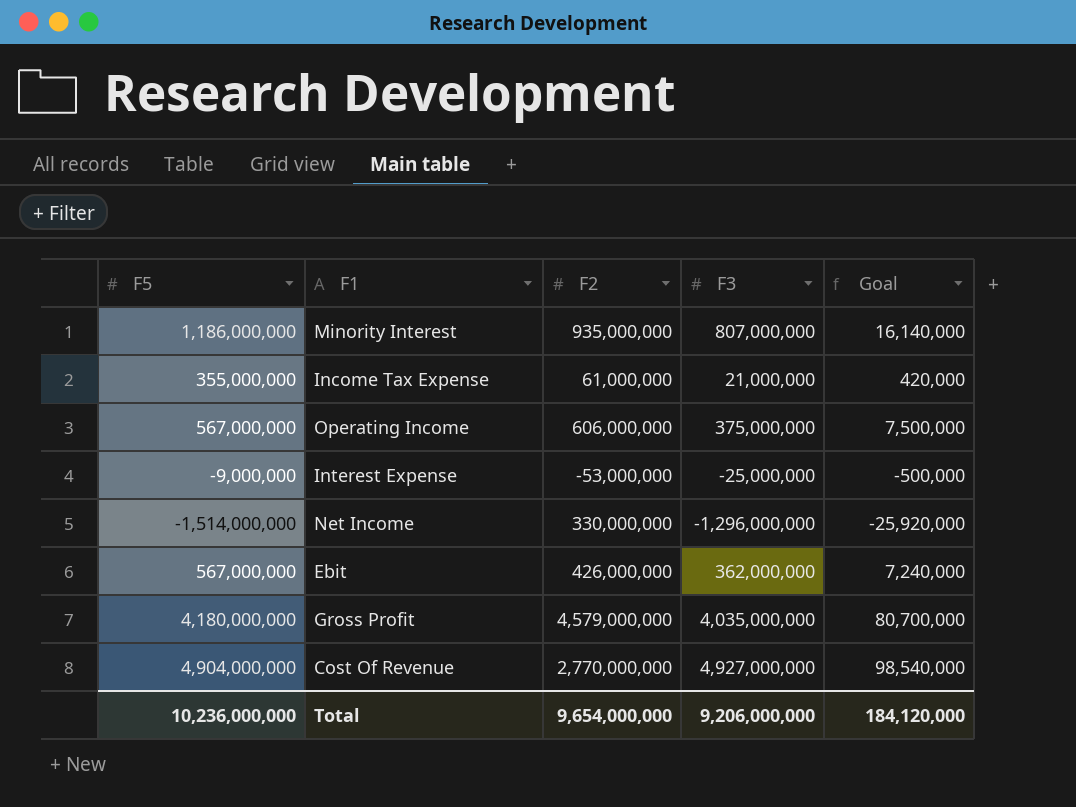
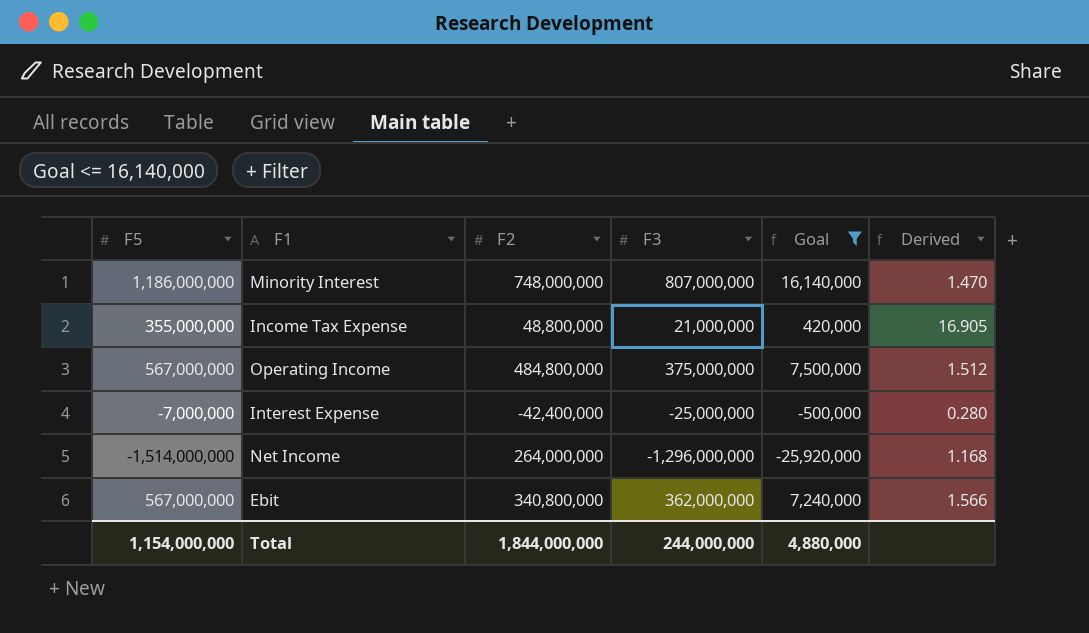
filter: none -> Goal <= 16,140,000
column Derived | formula: none -> [F5] / [F3]
Minority Interest | F2: 935,000,000 -> 748,000,000
Income Tax Expense | F2: 61,000,000 -> 48,800,000
Operating Income | F2: 606,000,000 -> 484,800,000
Interest Expense | F5: -9,000,000 -> -7,000,000
Interest Expense | F2: -53,000,000 -> -42,400,000
Net Income | F2: 330,000,000 -> 264,000,000
Ebit | F2: 426,000,000 -> 340,800,000
Total | F5: 10,236,000,000 -> 1,154,000,000
Total | F2: 9,654,000,000 -> 1,844,000,000
Total | F3: 9,206,000,000 -> 244,000,000
Total | Goal: 184,120,000 -> 4,880,000

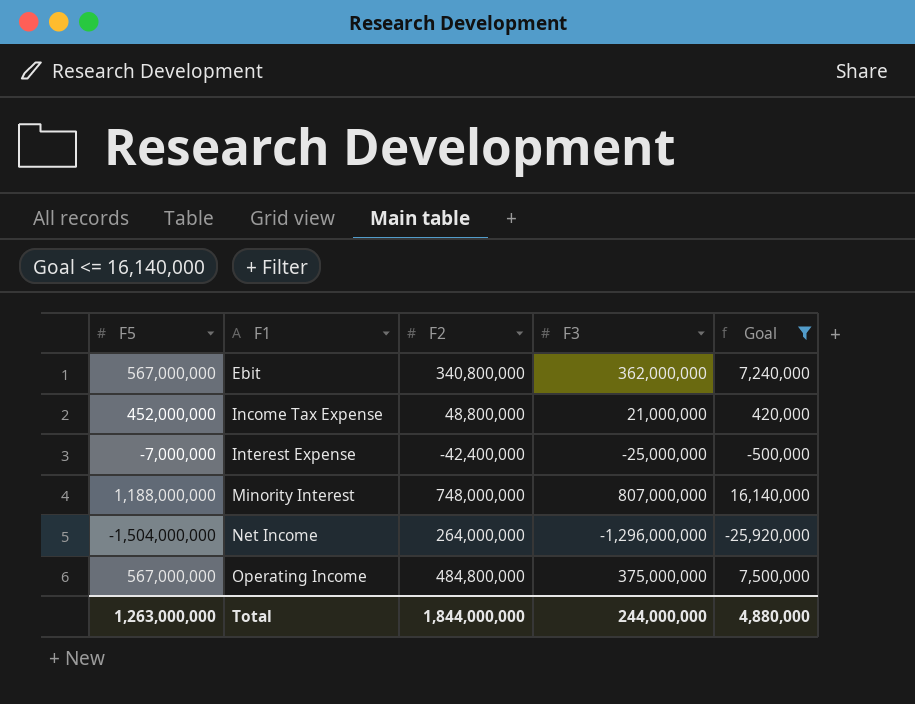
row order: none -> F1 ascending
column Derived | formula: [F5] / [F3] -> none
Income Tax Expense | F5: 355,000,000 -> 452,000,000
Minority Interest | F5: 1,186,000,000 -> 1,188,000,000
Net Income | F5: -1,514,000,000 -> -1,504,000,000
Total | F5: 1,154,000,000 -> 1,263,000,000

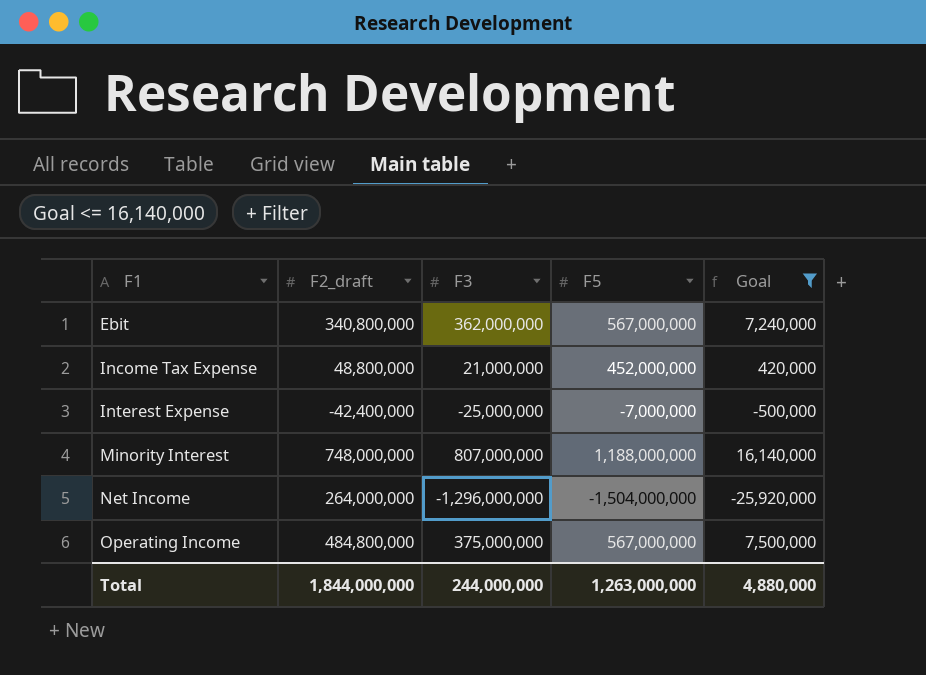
column name: F2 -> F2_draft
column F5 | position: 1 -> 4

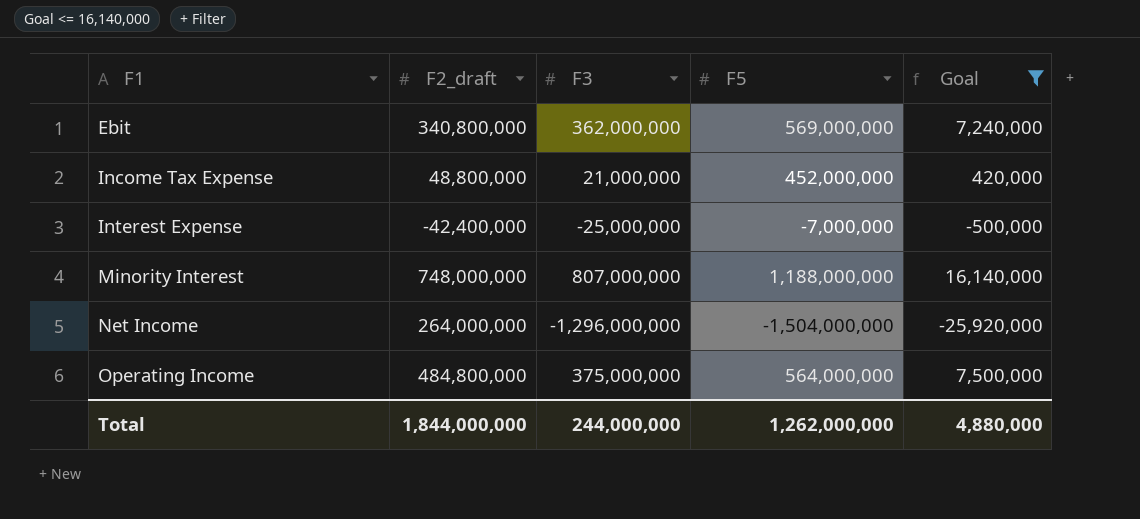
Ebit | F5: 567,000,000 -> 569,000,000
Operating Income | F5: 567,000,000 -> 564,000,000
Total | F5: 1,263,000,000 -> 1,262,000,000

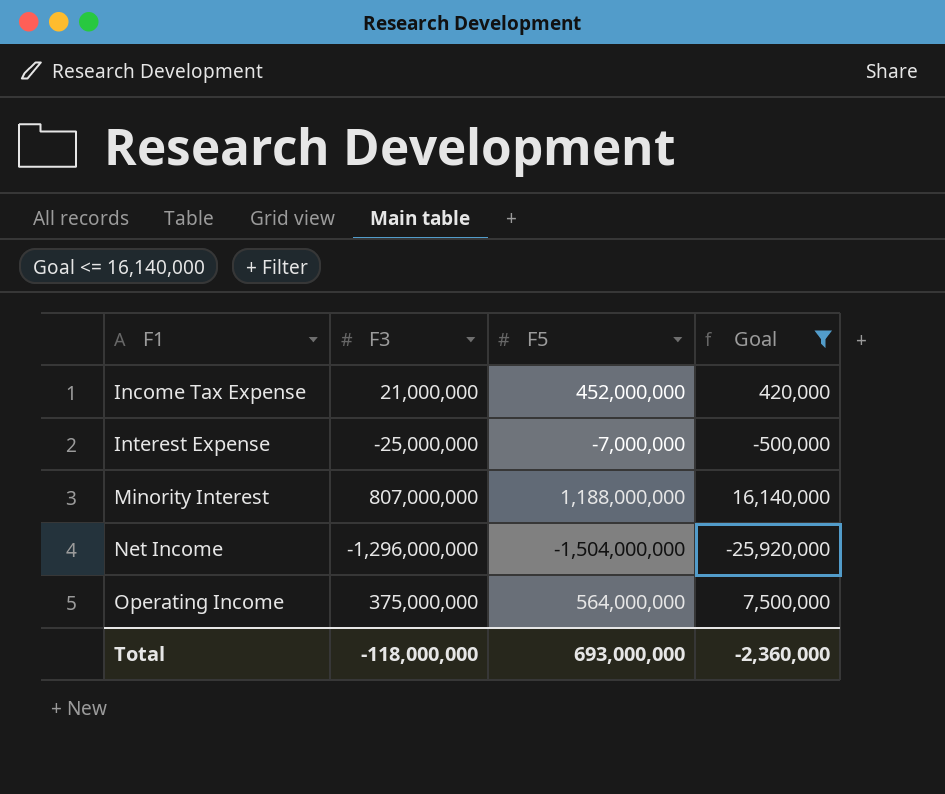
column F2_draft | position: 2 -> none
row Ebit: 340,800,000 | 362,000,000 | 569,000,000 | 7,240,000 -> none
Total | F3: 244,000,000 -> -118,000,000
Total | F5: 1,262,000,000 -> 693,000,000
Total | Goal: 4,880,000 -> -2,360,000

